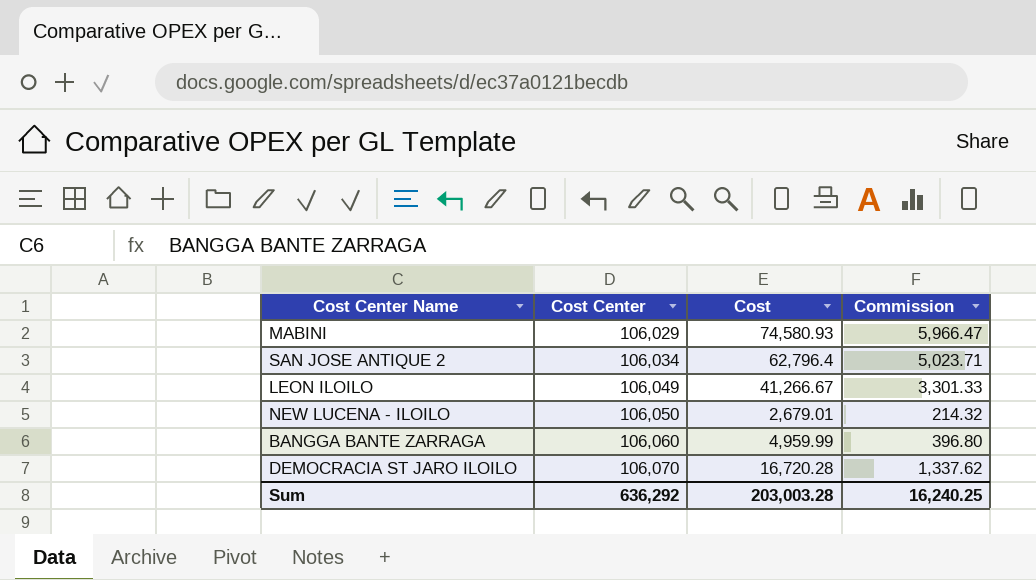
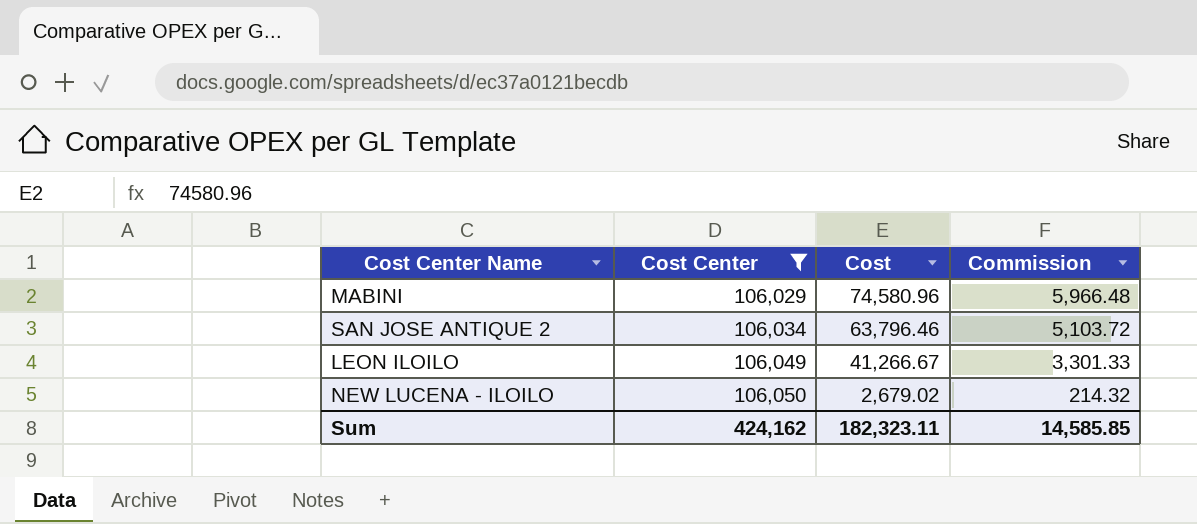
filter: none -> Cost Center <= 106,050
MABINI | Cost: 74,580.93 -> 74,580.96
MABINI | Commission: 5,966.47 -> 5,966.48
SAN JOSE ANTIQUE 2 | Cost: 62,796.4 -> 63,796.46
SAN JOSE ANTIQUE 2 | Commission: 5,023.71 -> 5,103.72
NEW LUCENA - ILOILO | Cost: 2,679.01 -> 2,679.02
Sum | Cost Center: 636,292 -> 424,162
Sum | Cost: 203,003.28 -> 182,323.11
Sum | Commission: 16,240.25 -> 14,585.85

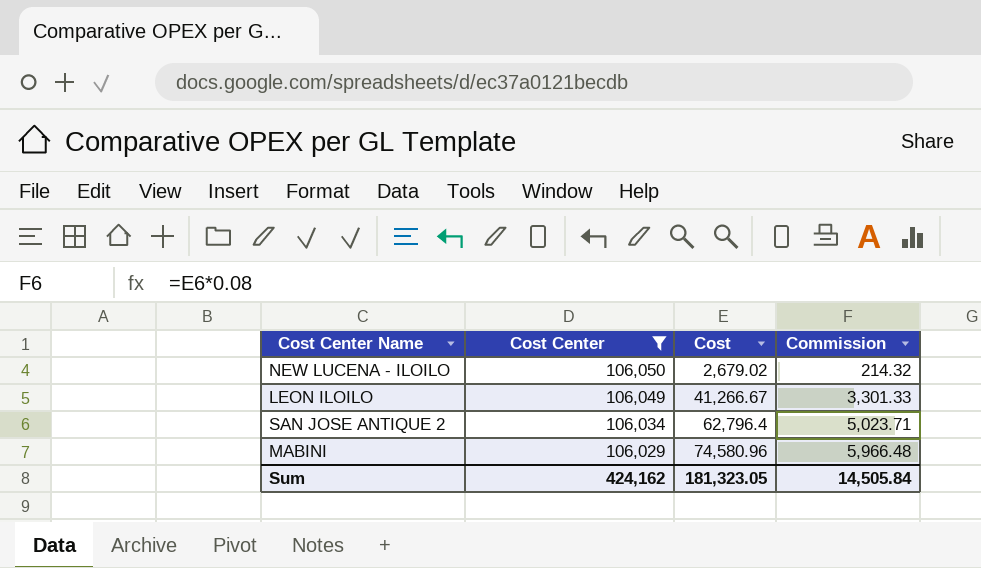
row order: Cost Center ascending -> Cost Center descending
SAN JOSE ANTIQUE 2 | Cost: 63,796.46 -> 62,796.4
SAN JOSE ANTIQUE 2 | Commission: 5,103.72 -> 5,023.71
Sum | Cost: 182,323.11 -> 181,323.05
Sum | Commission: 14,585.85 -> 14,505.84

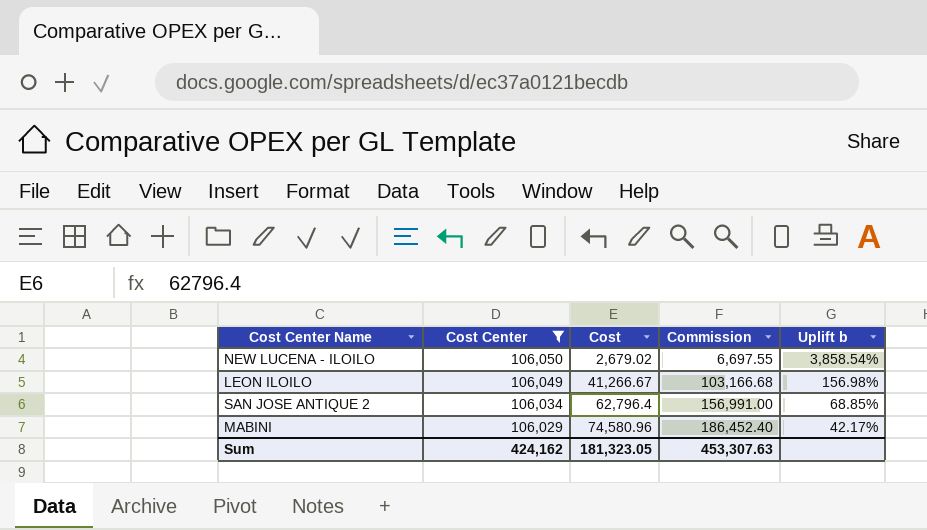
column Commission | formula: [Cost] * 0.08 -> [Cost] * 2.5
column Uplift b | formula: none -> ([Cost Center] - [Cost]) / [Cost]
Sum | Commission: 14,505.84 -> 453,307.63

